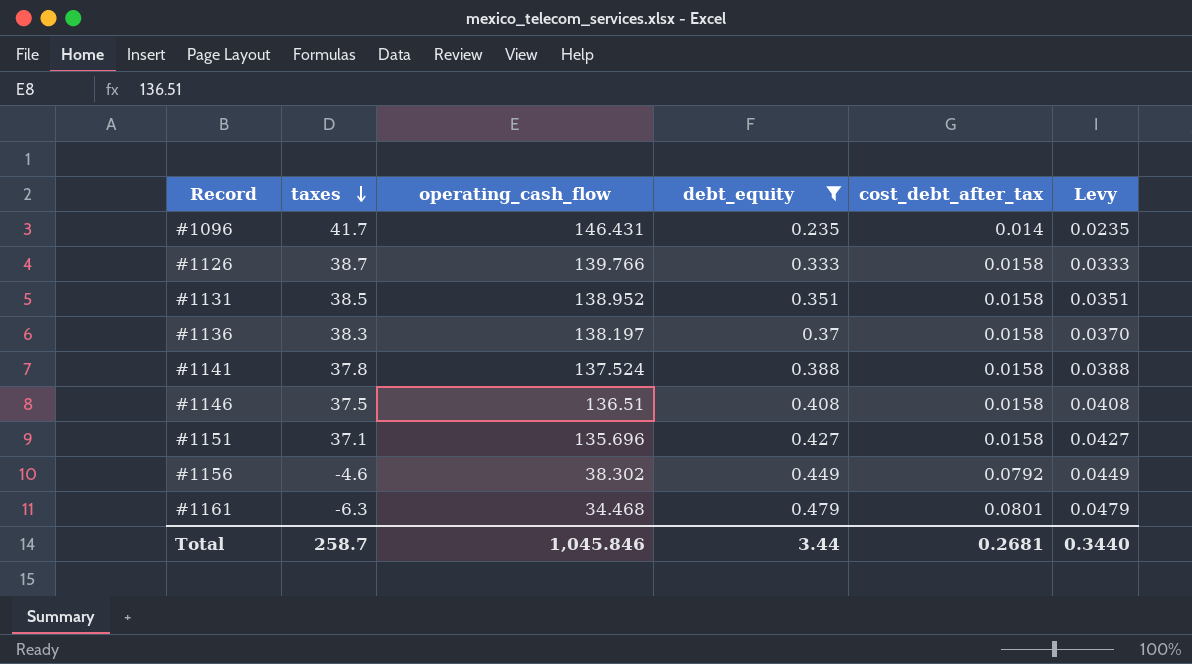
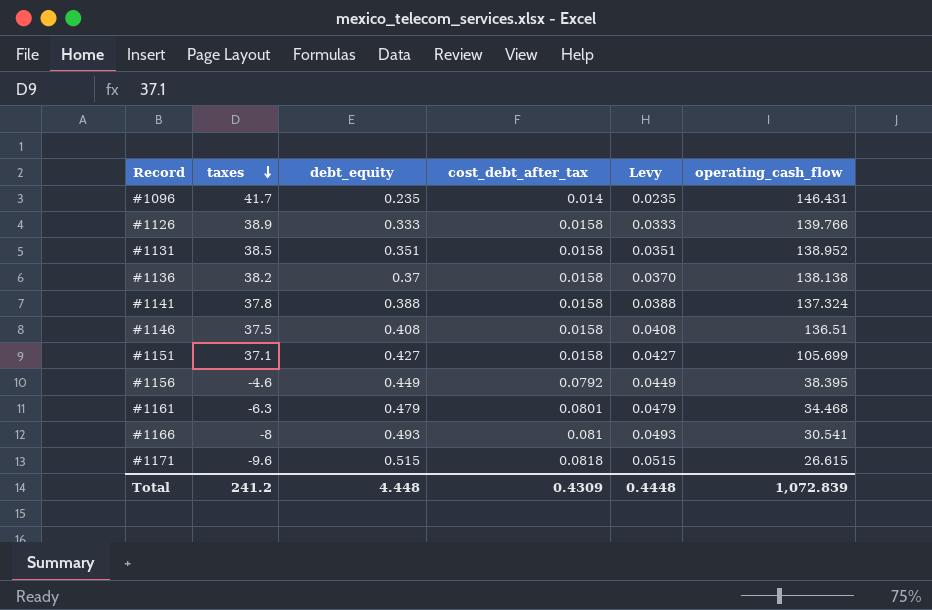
filter: debt_equity <= 0.479 -> none
column operating_cash_flow | position: 3 -> 6
#1126 | taxes: 38.7 -> 38.9
#1136 | taxes: 38.3 -> 38.2
#1136 | operating_cash_flow: 138.197 -> 138.138
#1141 | operating_cash_flow: 137.524 -> 137.324
#1151 | operating_cash_flow: 135.696 -> 105.699
#1156 | operating_cash_flow: 38.302 -> 38.395
Total | taxes: 258.7 -> 241.2
Total | debt_equity: 3.44 -> 4.448
Total | cost_debt_after_tax: 0.2681 -> 0.4309
Total | Levy: 0.3440 -> 0.4448
Total | operating_cash_flow: 1,045.846 -> 1,072.839

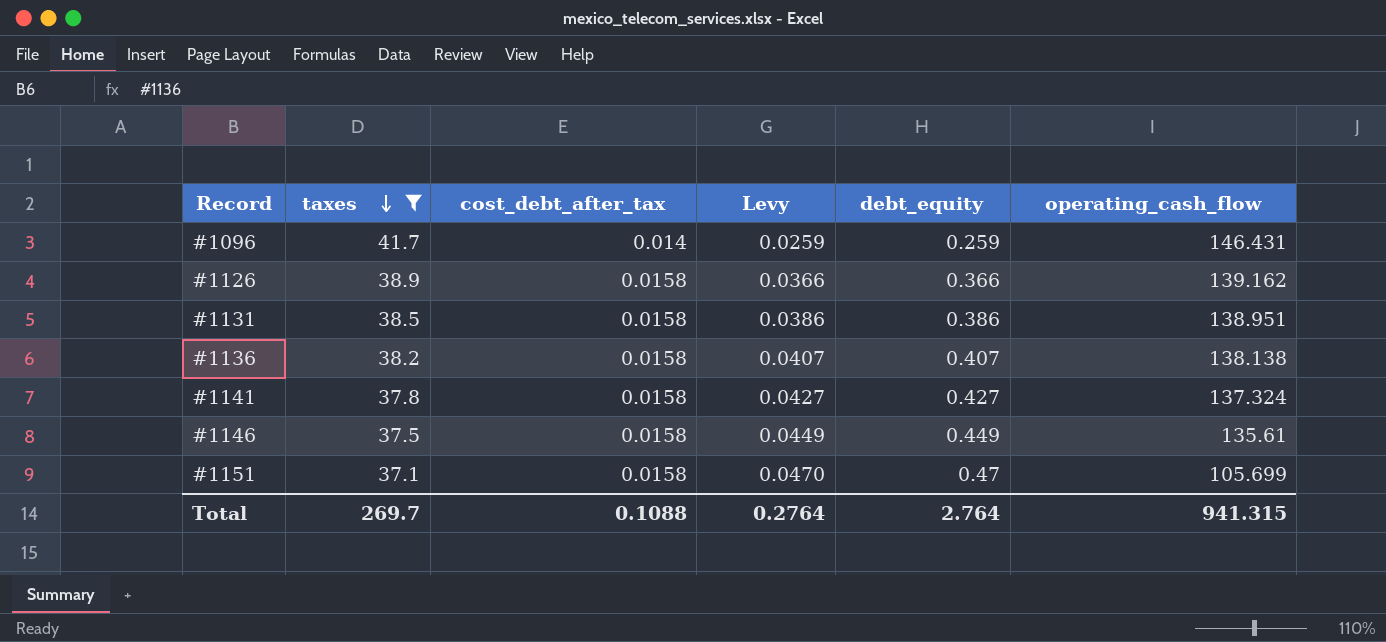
filter: none -> taxes >= 37.1
column debt_equity | position: 3 -> 5
#1096 | Levy: 0.0235 -> 0.0259
#1096 | debt_equity: 0.235 -> 0.259
#1126 | Levy: 0.0333 -> 0.0366
#1126 | debt_equity: 0.333 -> 0.366
#1126 | operating_cash_flow: 139.766 -> 139.162
#1131 | Levy: 0.0351 -> 0.0386
#1131 | debt_equity: 0.351 -> 0.386
#1131 | operating_cash_flow: 138.952 -> 138.951
#1136 | Levy: 0.0370 -> 0.0407
#1136 | debt_equity: 0.37 -> 0.407
#1141 | Levy: 0.0388 -> 0.0427
#1141 | debt_equity: 0.388 -> 0.427
#1146 | Levy: 0.0408 -> 0.0449
#1146 | debt_equity: 0.408 -> 0.449
#1146 | operating_cash_flow: 136.51 -> 135.61
#1151 | Levy: 0.0427 -> 0.0470
#1151 | debt_equity: 0.427 -> 0.47
Total | taxes: 241.2 -> 269.7
Total | cost_debt_after_tax: 0.4309 -> 0.1088
Total | Levy: 0.4448 -> 0.2764
Total | debt_equity: 4.448 -> 2.764
Total | operating_cash_flow: 1,072.839 -> 941.315

